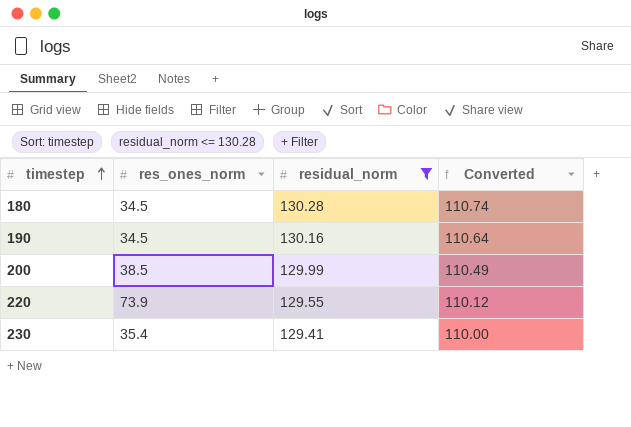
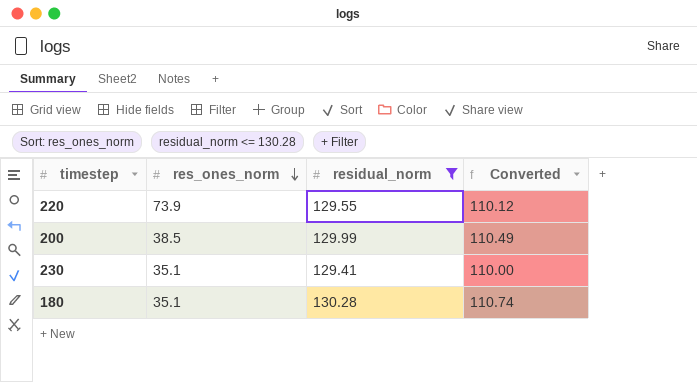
row order: timestep ascending -> res_ones_norm descending
row 190: 34.5 | 130.16 | 110.64 -> none
230 | res_ones_norm: 35.4 -> 35.1
180 | res_ones_norm: 34.5 -> 35.1

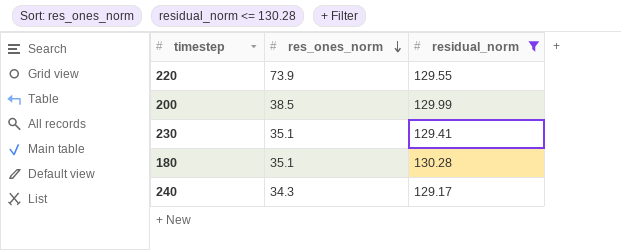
column Converted | formula: [residual_norm] * 0.85 -> none
row 240: none -> 34.3 | 129.17

